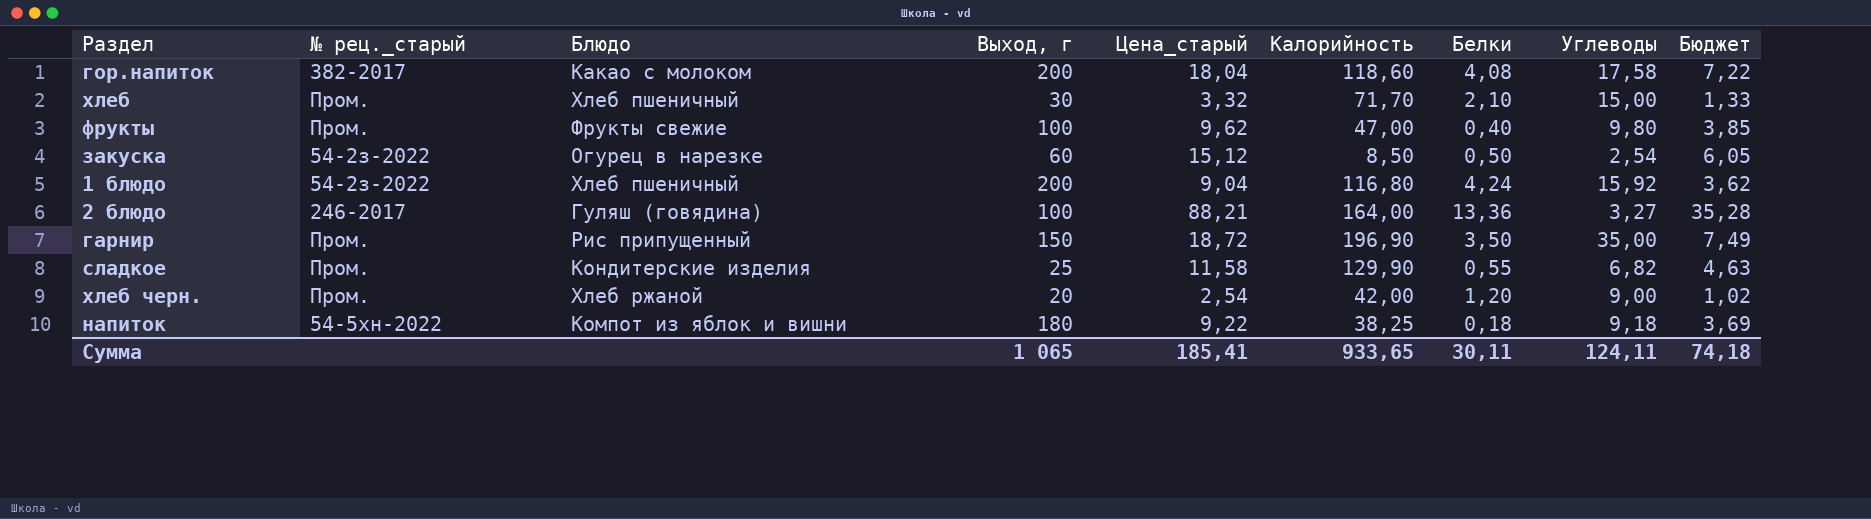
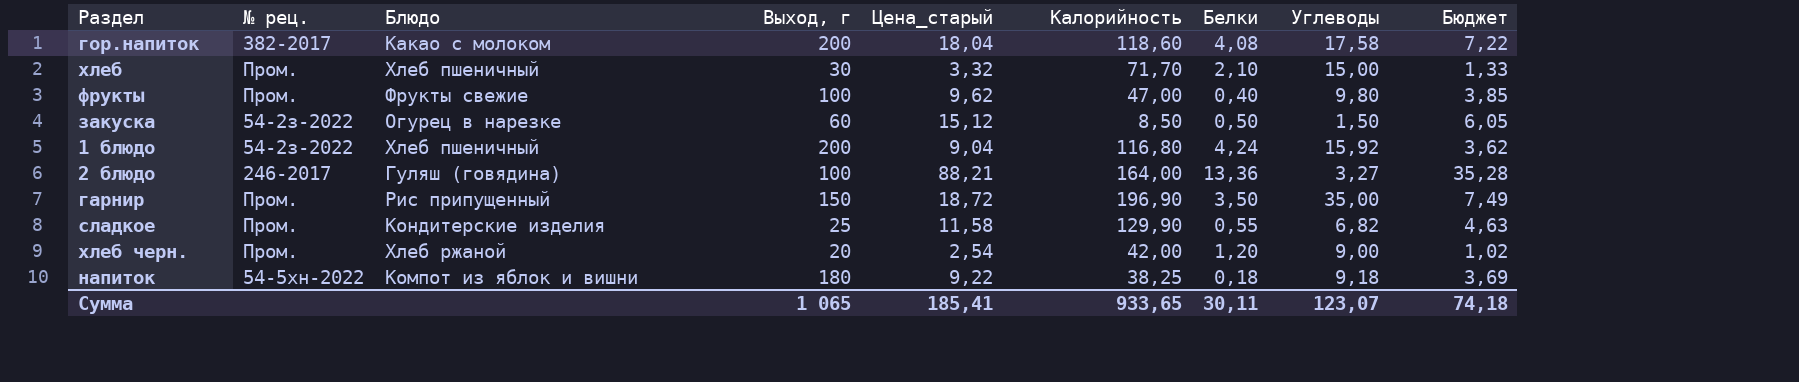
column name: № рец._старый -> № рец.
закуска | Углеводы: 2,54 -> 1,50
Сумма | Углеводы: 124,11 -> 123,07

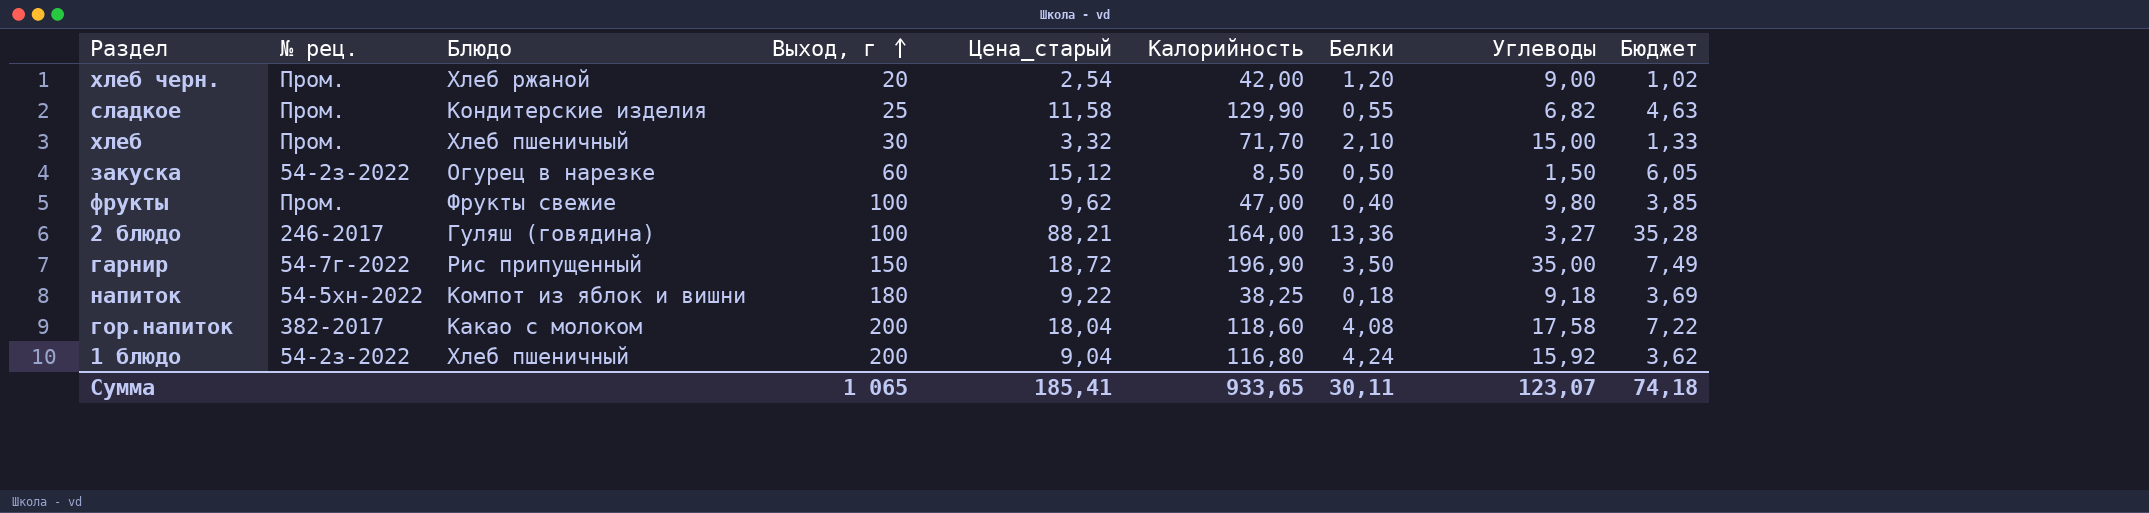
row order: none -> Выход, г ascending
гарнир | № рец.: Пром. -> 54-7г-2022

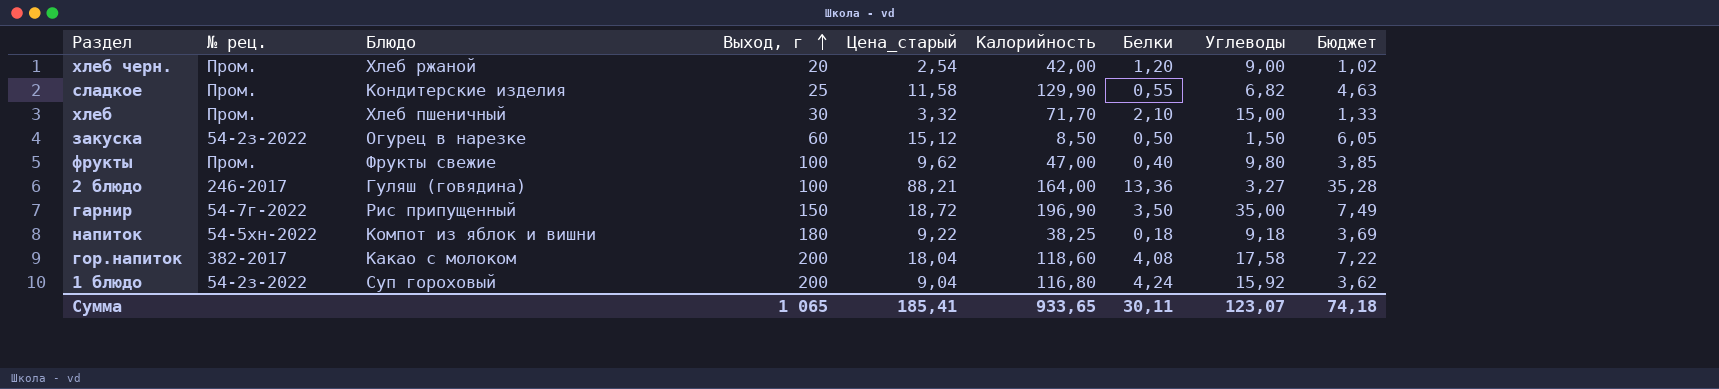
1 блюдо | Блюдо: Хлеб пшеничный -> Суп гороховый

